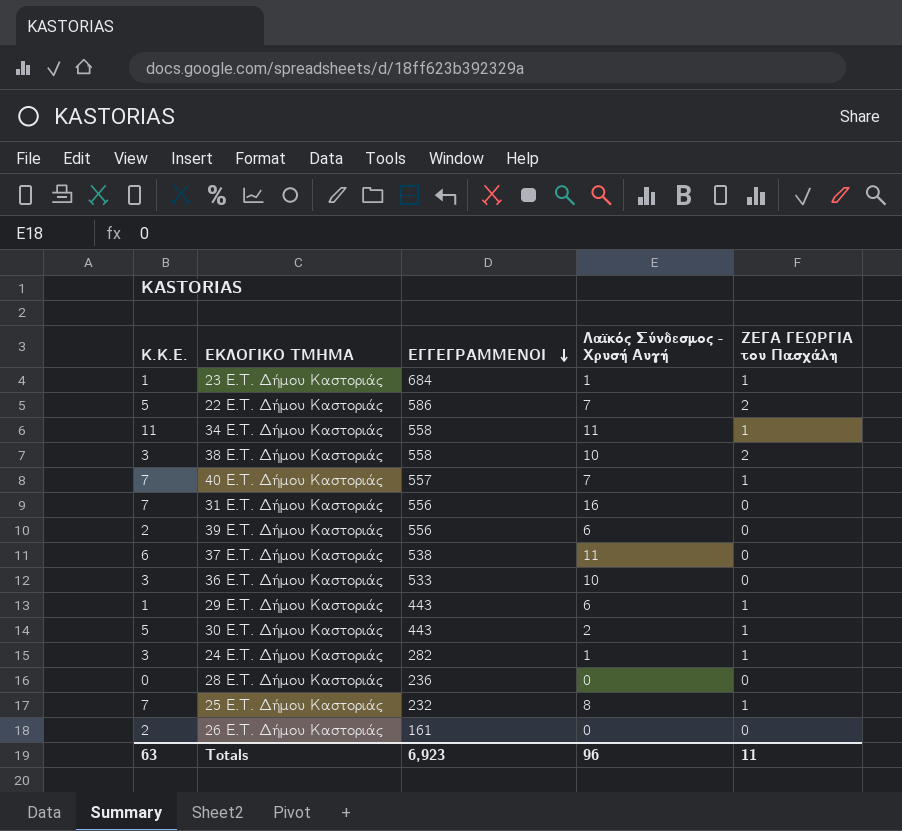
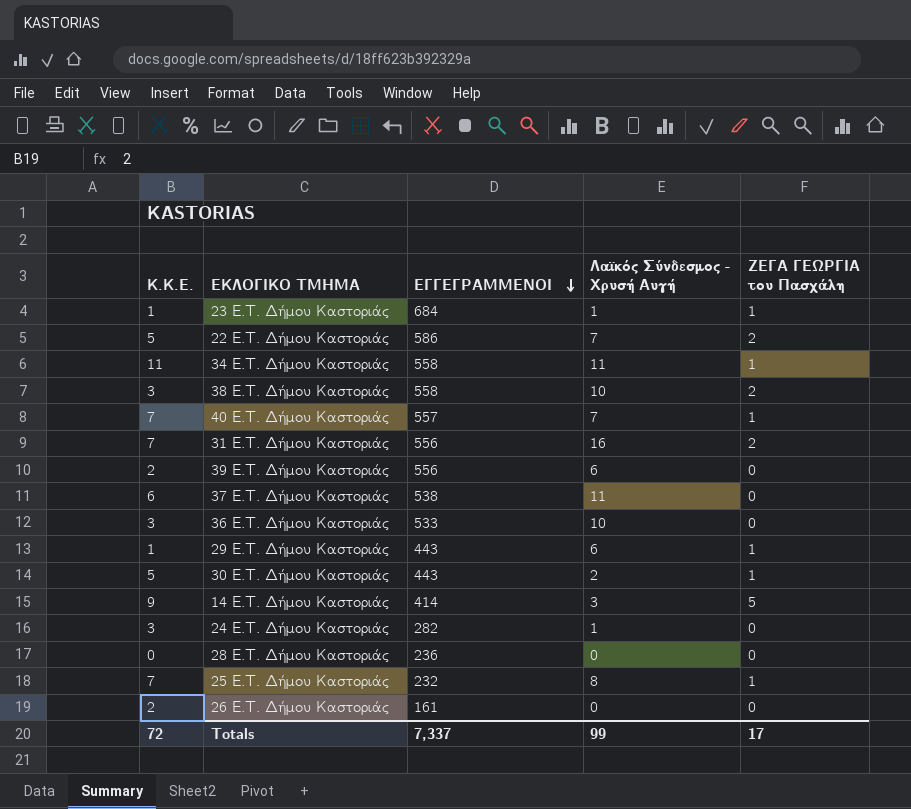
31 E.T. Δήμου Καστοριάς | ΖΕΓΑ ΓΕΩΡΓΙΑ του Πασχάλη: 0 -> 2
row 14 E.T. Δήμου Καστοριάς: none -> 9 | 414 | 3 | 5
24 E.T. Δήμου Καστοριάς | ΖΕΓΑ ΓΕΩΡΓΙΑ του Πασχάλη: 1 -> 0
Totals | Κ.Κ.Ε.: 63 -> 72
Totals | ΕΓΓΕΓΡΑΜΜΕΝΟΙ: 6,923 -> 7,337
Totals | Λαϊκός Σύνδεσμος - Χρυσή Αυγή: 96 -> 99
Totals | ΖΕΓΑ ΓΕΩΡΓΙΑ του Πασχάλη: 11 -> 17

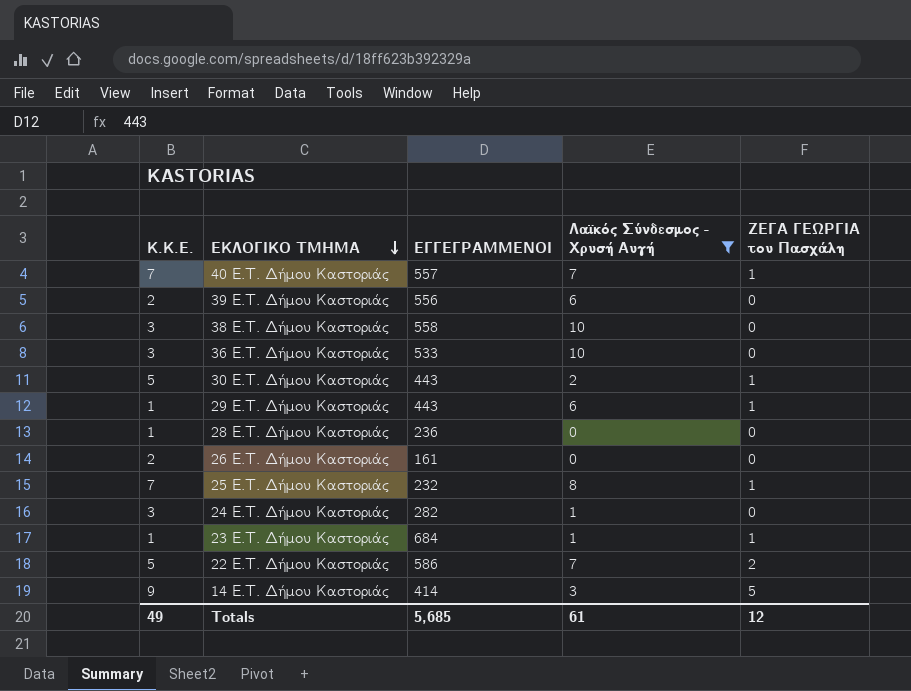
filter: none -> Λαϊκός Σύνδεσμος - Χρυσή Αυγή <= 10
row order: ΕΓΓΕΓΡΑΜΜΕΝΟΙ descending -> ΕΚΛΟΓΙΚΟ ΤΜΗΜΑ descending
38 E.T. Δήμου Καστοριάς | ΖΕΓΑ ΓΕΩΡΓΙΑ του Πασχάλη: 2 -> 0
28 E.T. Δήμου Καστοριάς | Κ.Κ.Ε.: 0 -> 1
Totals | Κ.Κ.Ε.: 72 -> 49
Totals | ΕΓΓΕΓΡΑΜΜΕΝΟΙ: 7,337 -> 5,685
Totals | Λαϊκός Σύνδεσμος - Χρυσή Αυγή: 99 -> 61
Totals | ΖΕΓΑ ΓΕΩΡΓΙΑ του Πασχάλη: 17 -> 12

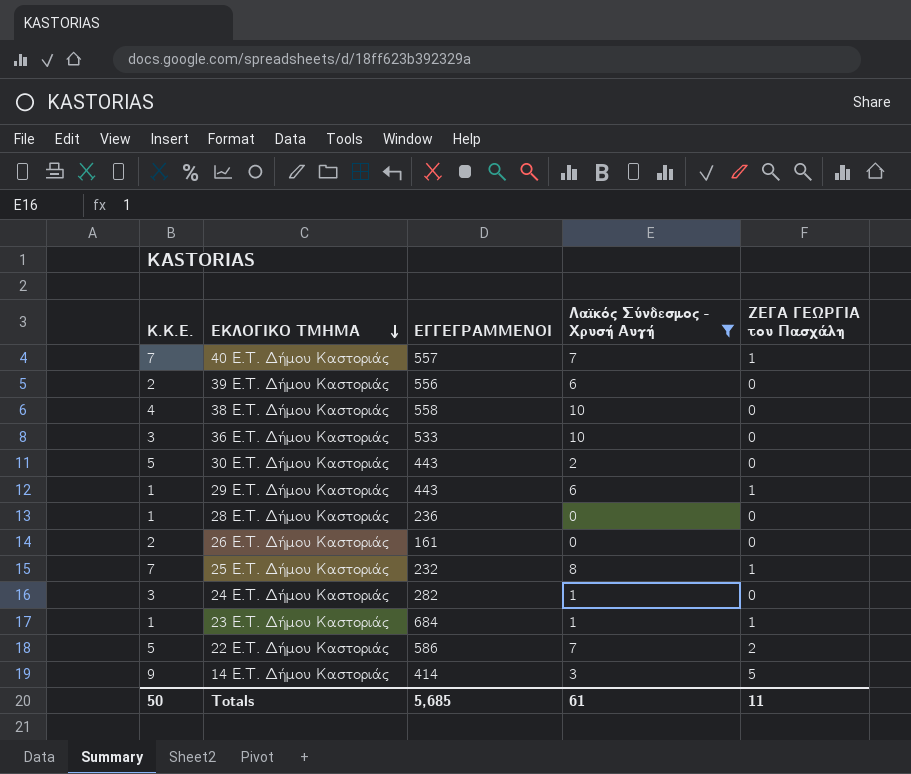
38 E.T. Δήμου Καστοριάς | Κ.Κ.Ε.: 3 -> 4
30 E.T. Δήμου Καστοριάς | ΖΕΓΑ ΓΕΩΡΓΙΑ του Πασχάλη: 1 -> 0
Totals | Κ.Κ.Ε.: 49 -> 50
Totals | ΖΕΓΑ ΓΕΩΡΓΙΑ του Πασχάλη: 12 -> 11

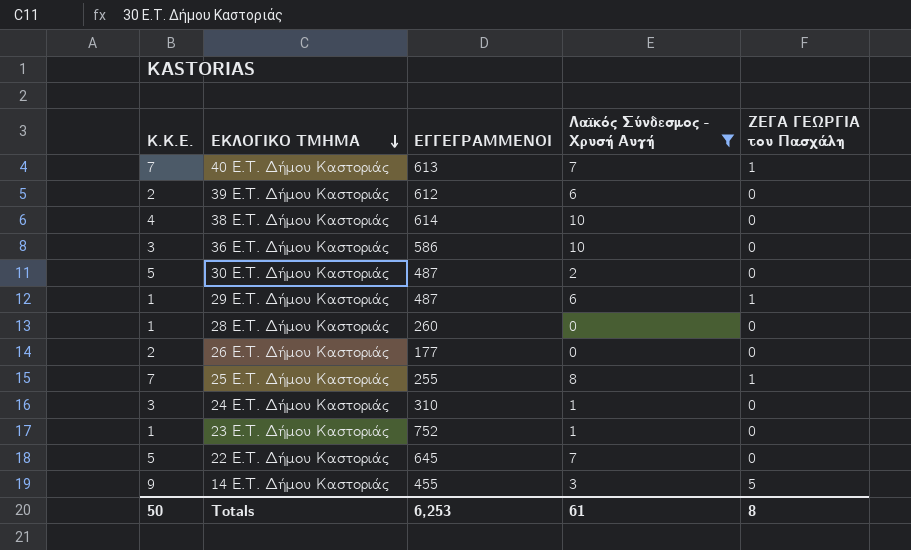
40 E.T. Δήμου Καστοριάς | ΕΓΓΕΓΡΑΜΜΕΝΟΙ: 557 -> 613
39 E.T. Δήμου Καστοριάς | ΕΓΓΕΓΡΑΜΜΕΝΟΙ: 556 -> 612
38 E.T. Δήμου Καστοριάς | ΕΓΓΕΓΡΑΜΜΕΝΟΙ: 558 -> 614
36 E.T. Δήμου Καστοριάς | ΕΓΓΕΓΡΑΜΜΕΝΟΙ: 533 -> 586
30 E.T. Δήμου Καστοριάς | ΕΓΓΕΓΡΑΜΜΕΝΟΙ: 443 -> 487
29 E.T. Δήμου Καστοριάς | ΕΓΓΕΓΡΑΜΜΕΝΟΙ: 443 -> 487
28 E.T. Δήμου Καστοριάς | ΕΓΓΕΓΡΑΜΜΕΝΟΙ: 236 -> 260
26 E.T. Δήμου Καστοριάς | ΕΓΓΕΓΡΑΜΜΕΝΟΙ: 161 -> 177
25 E.T. Δήμου Καστοριάς | ΕΓΓΕΓΡΑΜΜΕΝΟΙ: 232 -> 255
24 E.T. Δήμου Καστοριάς | ΕΓΓΕΓΡΑΜΜΕΝΟΙ: 282 -> 310
23 E.T. Δήμου Καστοριάς | ΕΓΓΕΓΡΑΜΜΕΝΟΙ: 684 -> 752
23 E.T. Δήμου Καστοριάς | ΖΕΓΑ ΓΕΩΡΓΙΑ του Πασχάλη: 1 -> 0
22 E.T. Δήμου Καστοριάς | ΕΓΓΕΓΡΑΜΜΕΝΟΙ: 586 -> 645
22 E.T. Δήμου Καστοριάς | ΖΕΓΑ ΓΕΩΡΓΙΑ του Πασχάλη: 2 -> 0
14 E.T. Δήμου Καστοριάς | ΕΓΓΕΓΡΑΜΜΕΝΟΙ: 414 -> 455
Totals | ΕΓΓΕΓΡΑΜΜΕΝΟΙ: 5,685 -> 6,253
Totals | ΖΕΓΑ ΓΕΩΡΓΙΑ του Πασχάλη: 11 -> 8

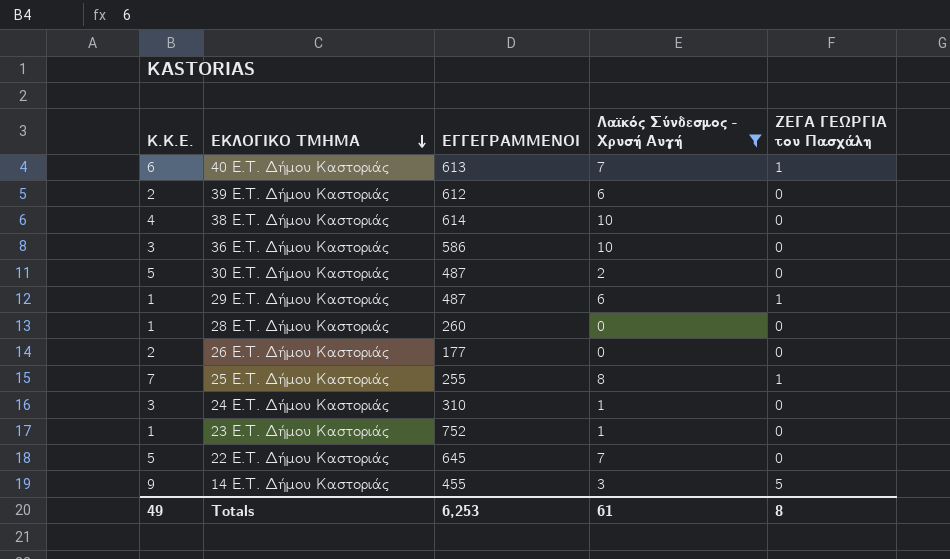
40 E.T. Δήμου Καστοριάς | Κ.Κ.Ε.: 7 -> 6
Totals | Κ.Κ.Ε.: 50 -> 49

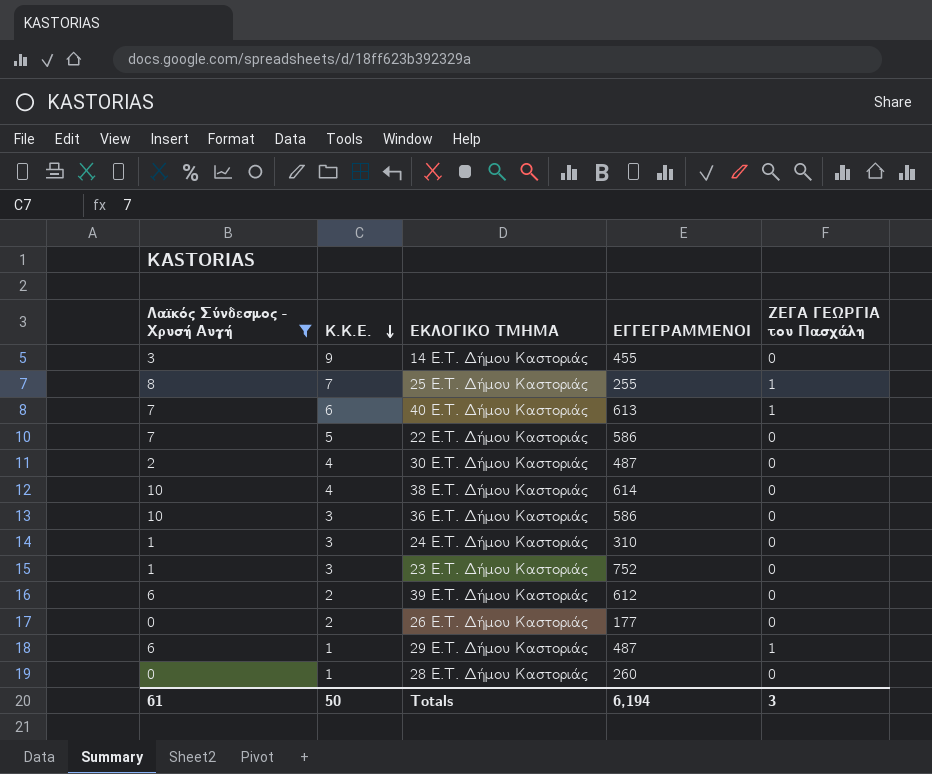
row order: ΕΚΛΟΓΙΚΟ ΤΜΗΜΑ descending -> Κ.Κ.Ε. descending
column Λαϊκός Σύνδεσμος - Χρυσή Αυγή | position: 4 -> 1
14 E.T. Δήμου Καστοριάς | ΖΕΓΑ ΓΕΩΡΓΙΑ του Πασχάλη: 5 -> 0
22 E.T. Δήμου Καστοριάς | ΕΓΓΕΓΡΑΜΜΕΝΟΙ: 645 -> 586
30 E.T. Δήμου Καστοριάς | Κ.Κ.Ε.: 5 -> 4
23 E.T. Δήμου Καστοριάς | Κ.Κ.Ε.: 1 -> 3
Totals | Κ.Κ.Ε.: 49 -> 50
Totals | ΕΓΓΕΓΡΑΜΜΕΝΟΙ: 6,253 -> 6,194
Totals | ΖΕΓΑ ΓΕΩΡΓΙΑ του Πασχάλη: 8 -> 3

